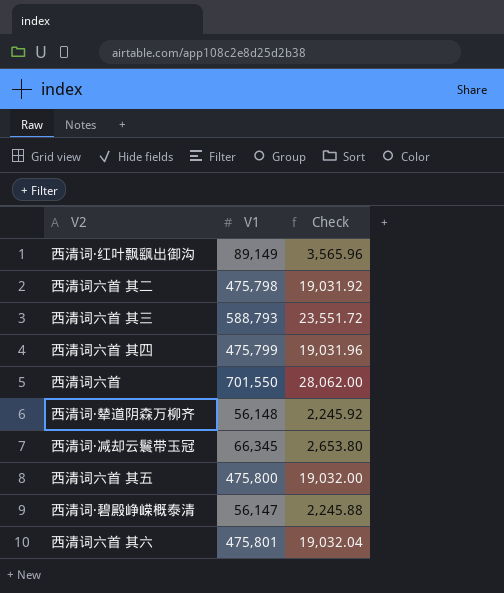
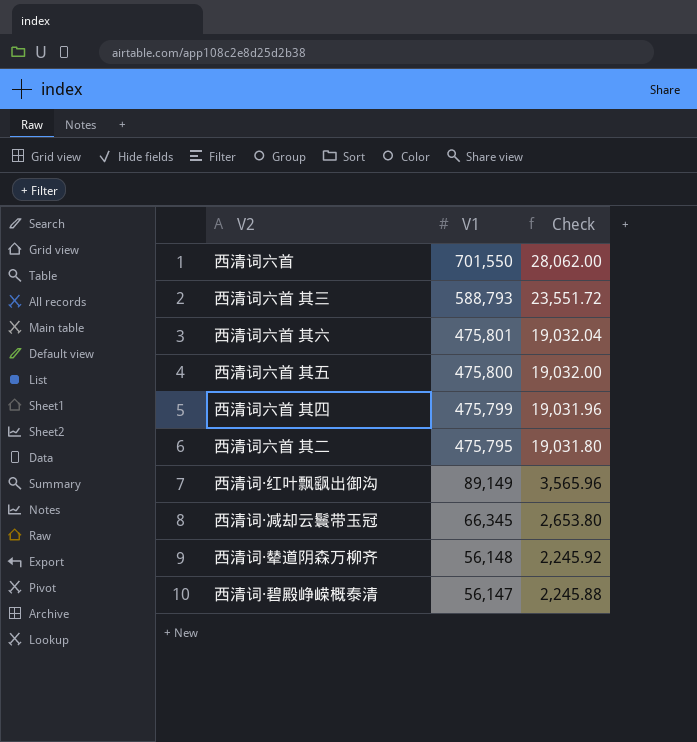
row order: none -> V1 descending
西清词六首 其二 | V1: 475,798 -> 475,795
西清词六首 其二 | Check: 19,031.92 -> 19,031.80

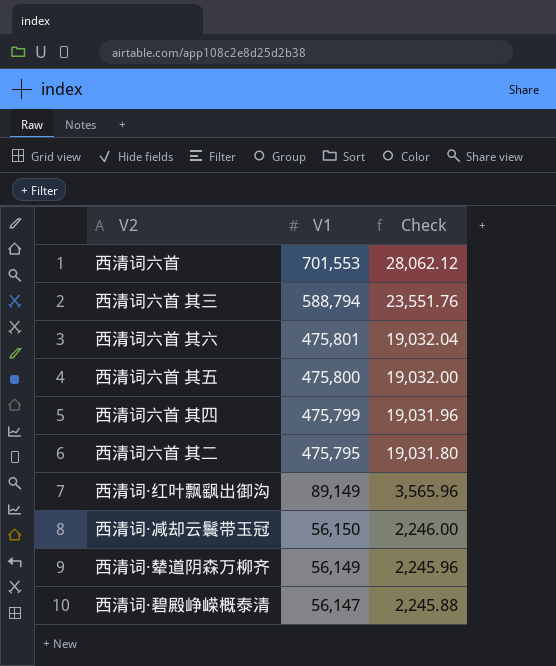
西清词六首 | V1: 701,550 -> 701,553
西清词六首 | Check: 28,062.00 -> 28,062.12
西清词六首 其三 | V1: 588,793 -> 588,794
西清词六首 其三 | Check: 23,551.72 -> 23,551.76
西清词·减却云鬟带玉冠 | V1: 66,345 -> 56,150
西清词·减却云鬟带玉冠 | Check: 2,653.80 -> 2,246.00
西清词·辇道阴森万柳齐 | V1: 56,148 -> 56,149
西清词·辇道阴森万柳齐 | Check: 2,245.92 -> 2,245.96

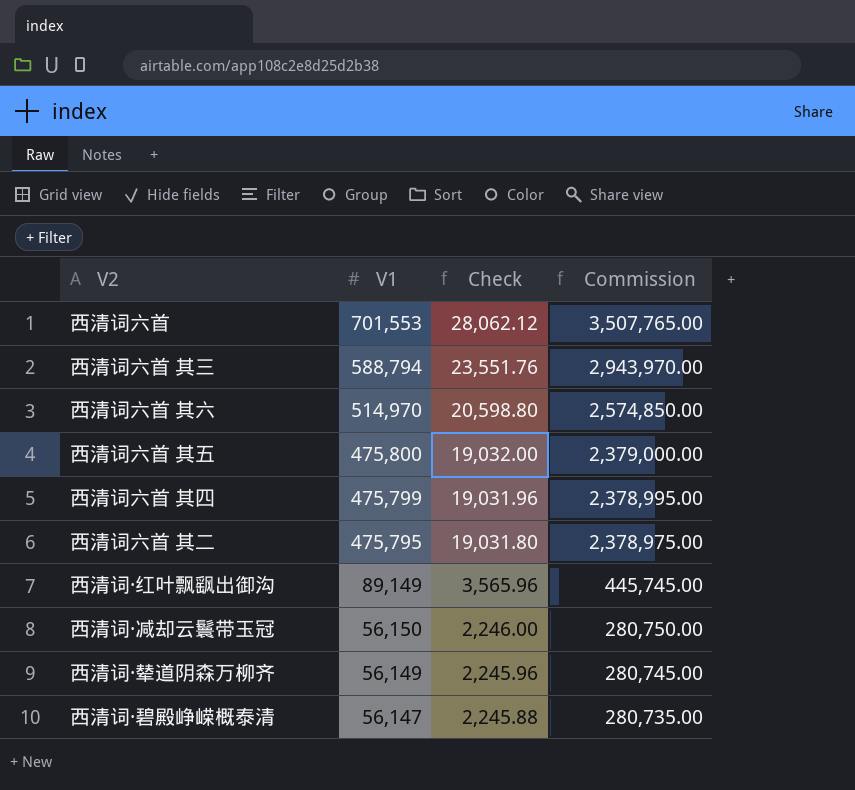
column Commission | formula: none -> [V1] * 5
西清词六首 其六 | V1: 475,801 -> 514,970
西清词六首 其六 | Check: 19,032.04 -> 20,598.80

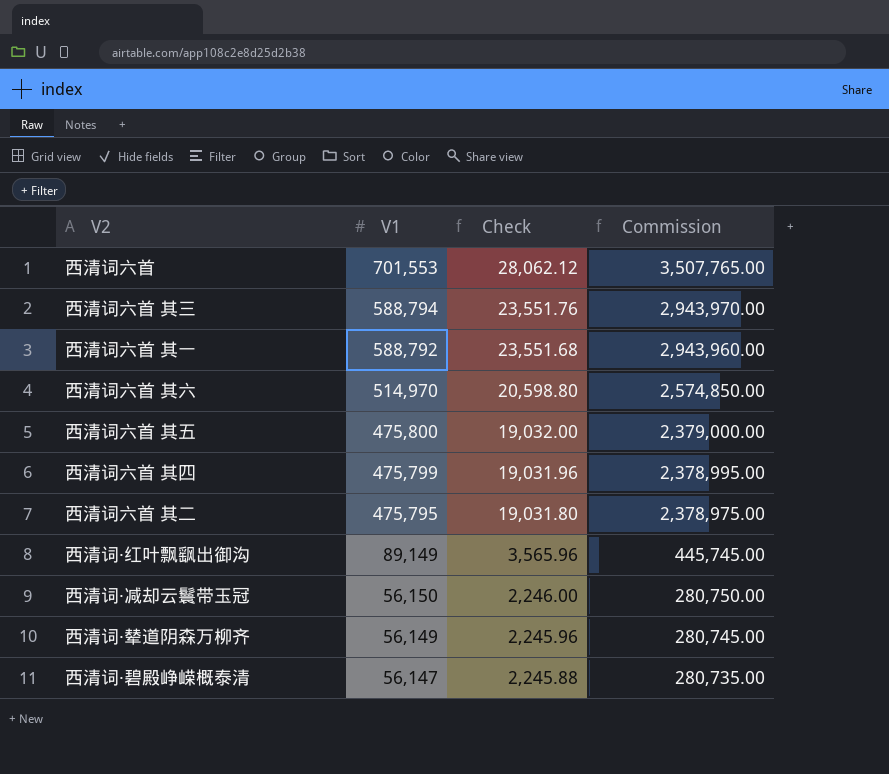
row 西清词六首 其一: none -> 588,792 | 23,551.68 | 2,943,960.00

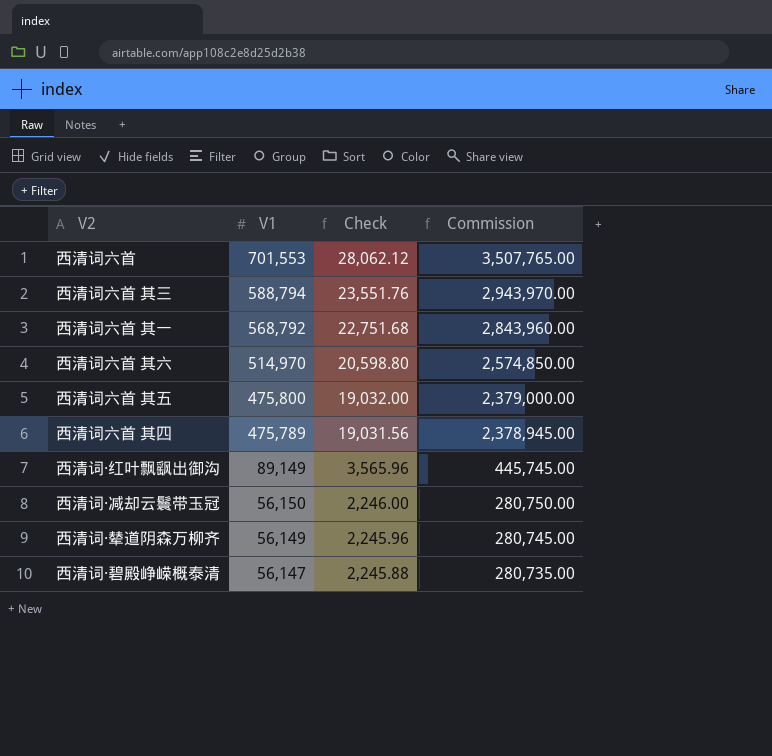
row 西清词六首 其二: 475,795 | 19,031.80 | 2,378,975.00 -> none
西清词六首 其一 | V1: 588,792 -> 568,792
西清词六首 其一 | Check: 23,551.68 -> 22,751.68
西清词六首 其一 | Commission: 2,943,960.00 -> 2,843,960.00
西清词六首 其四 | V1: 475,799 -> 475,789
西清词六首 其四 | Check: 19,031.96 -> 19,031.56
西清词六首 其四 | Commission: 2,378,995.00 -> 2,378,945.00

